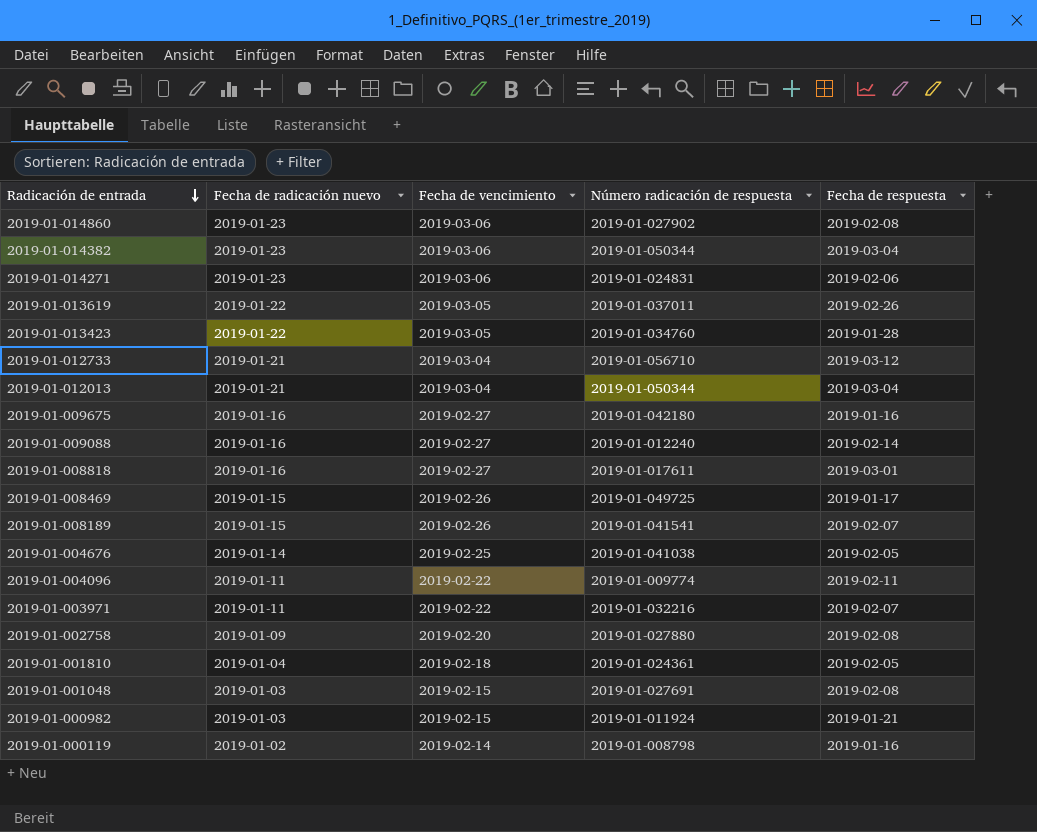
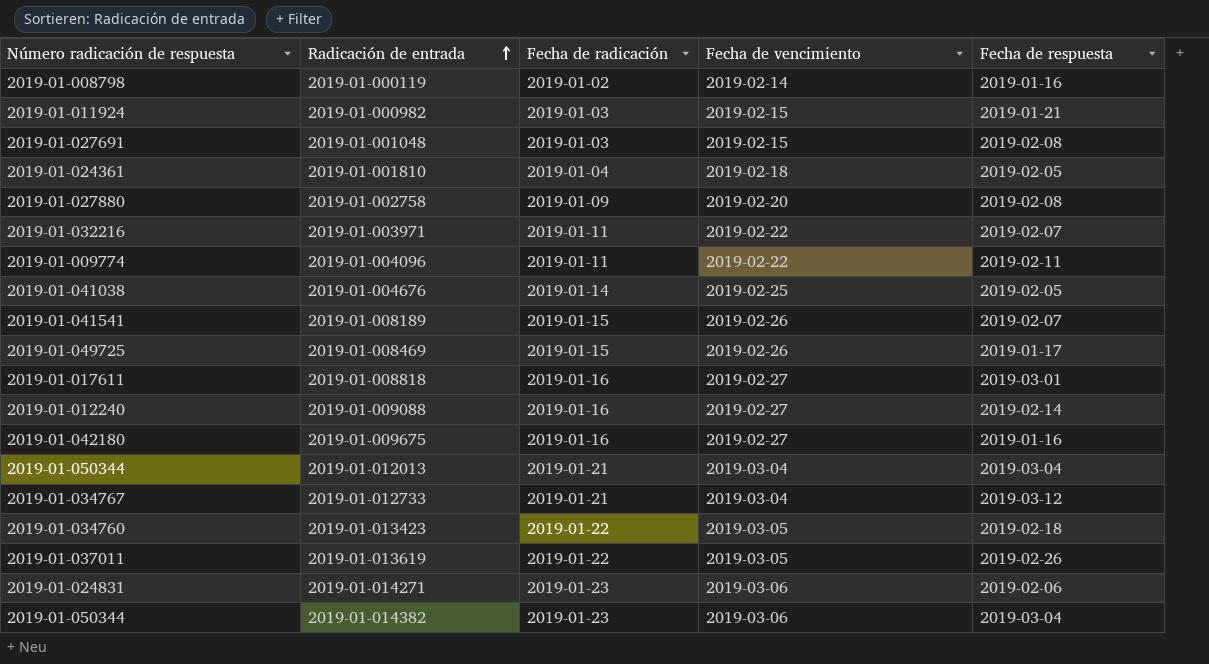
row order: Radicación de entrada descending -> Radicación de entrada ascending
column Número radicación de respuesta | position: 4 -> 1
column name: Fecha de radicación nuevo -> Fecha de radicación
row 2019-01-014860: 2019-01-23 | 2019-03-06 | 2019-01-027902 | 2019-02-08 -> none
2019-01-012733 | Número radicación de respuesta: 2019-01-056710 -> 2019-01-034767
2019-01-013423 | Fecha de respuesta: 2019-01-28 -> 2019-02-18

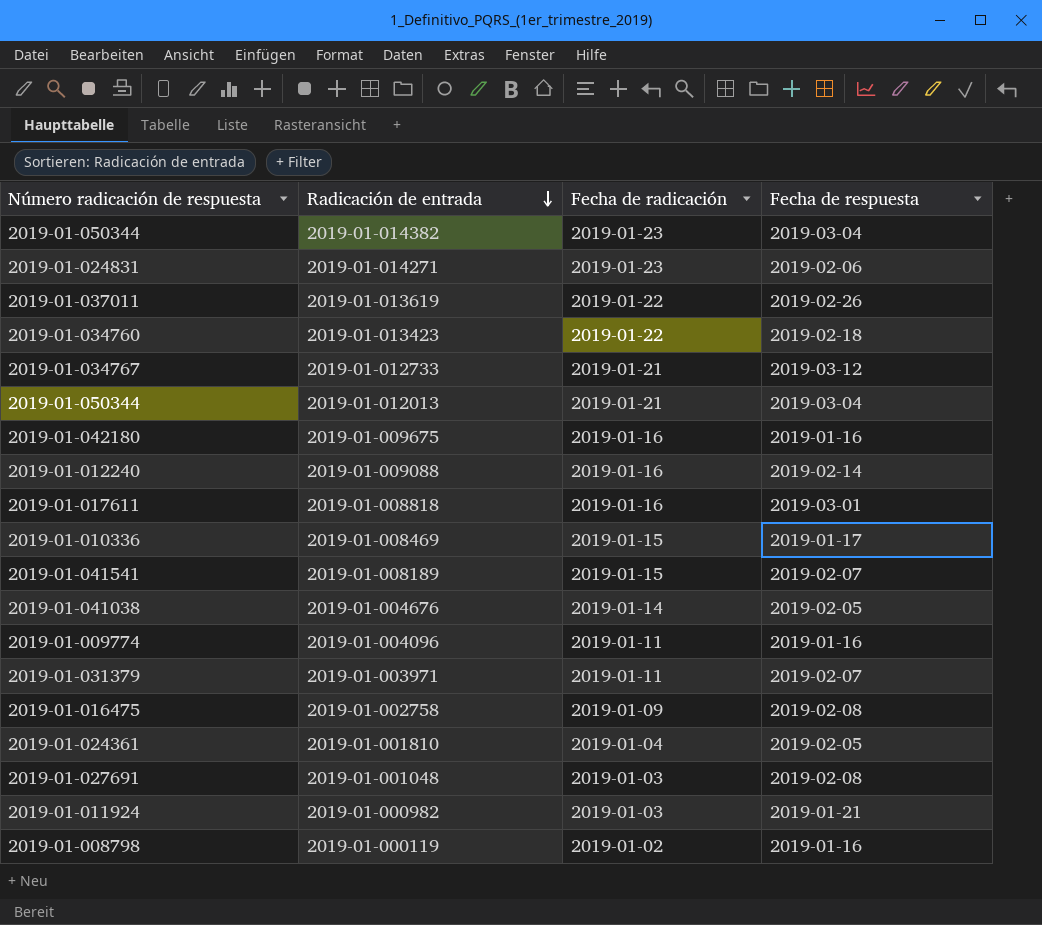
row order: Radicación de entrada ascending -> Radicación de entrada descending
column Fecha de vencimiento | position: 4 -> none
2019-01-008469 | Número radicación de respuesta: 2019-01-049725 -> 2019-01-010336
2019-01-004096 | Fecha de respuesta: 2019-02-11 -> 2019-01-16
2019-01-003971 | Número radicación de respuesta: 2019-01-032216 -> 2019-01-031379
2019-01-002758 | Número radicación de respuesta: 2019-01-027880 -> 2019-01-016475

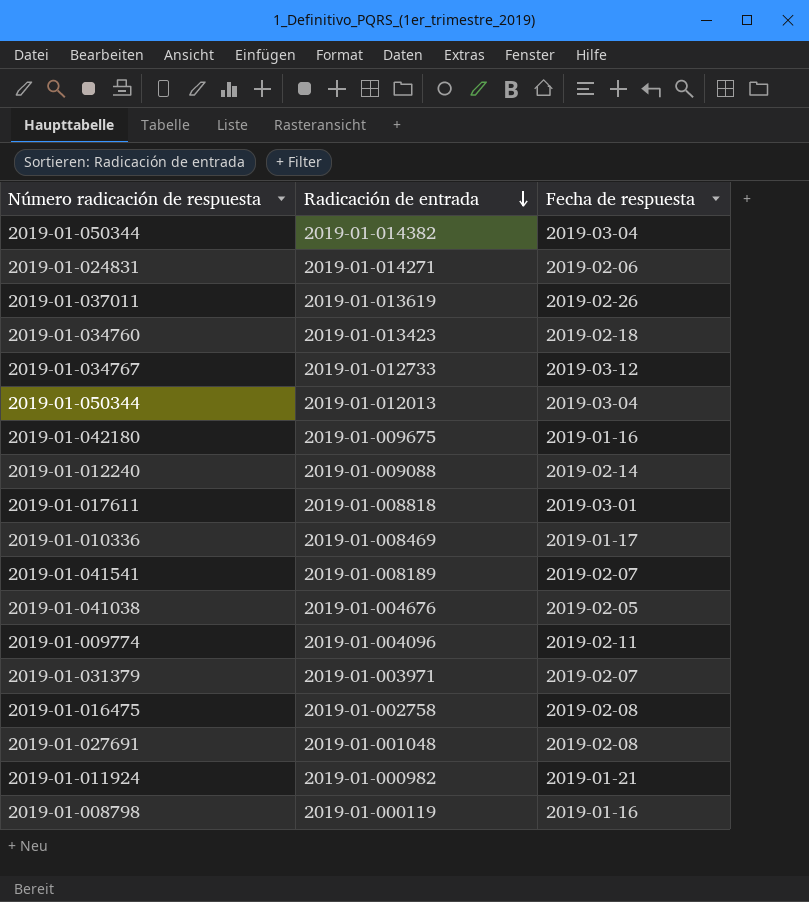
column Fecha de radicación | position: 3 -> none
row 2019-01-001810: 2019-01-024361 | 2019-01-04 | 2019-02-05 -> none
2019-01-004096 | Fecha de respuesta: 2019-01-16 -> 2019-02-11

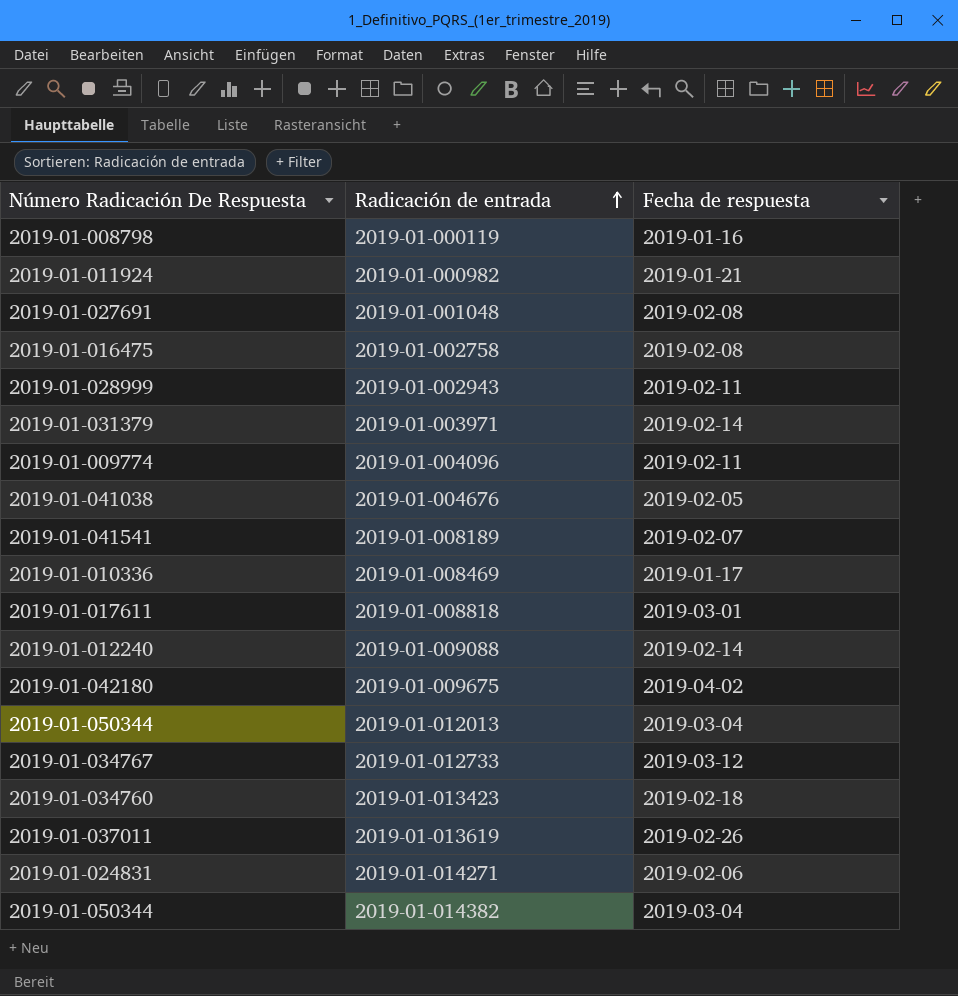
row order: Radicación de entrada descending -> Radicación de entrada ascending
column name: Número radicación de respuesta -> Número Radicación De Respuesta
row 2019-01-002943: none -> 2019-01-028999 | 2019-02-11
2019-01-003971 | Fecha de respuesta: 2019-02-07 -> 2019-02-14
2019-01-009675 | Fecha de respuesta: 2019-01-16 -> 2019-04-02

